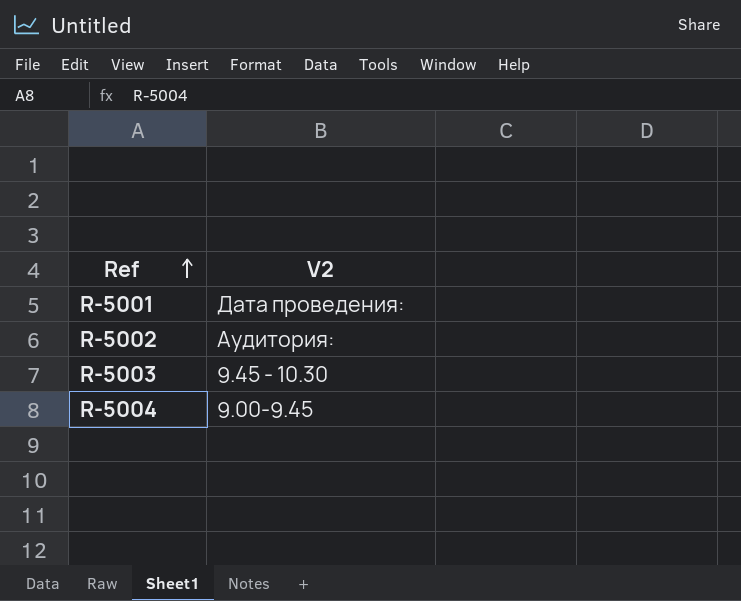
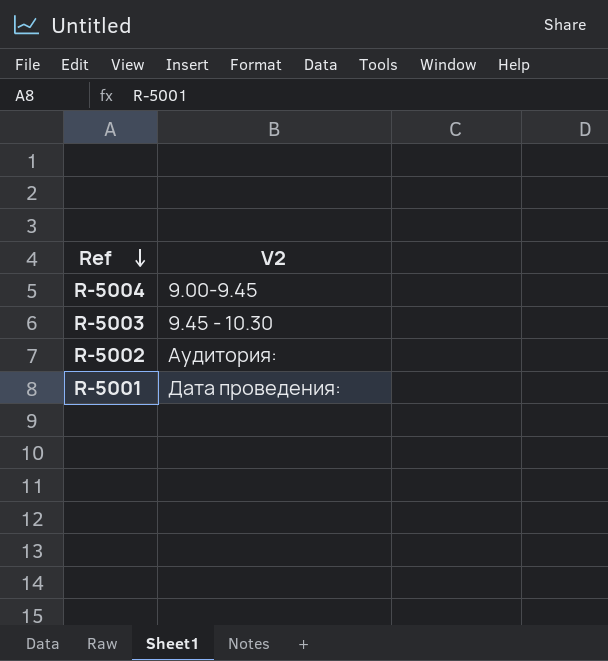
row order: Ref ascending -> Ref descending

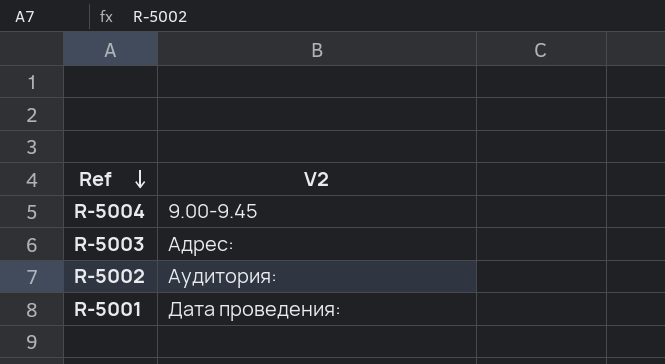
R-5003 | V2: 9.45 - 10.30 -> Адрес:

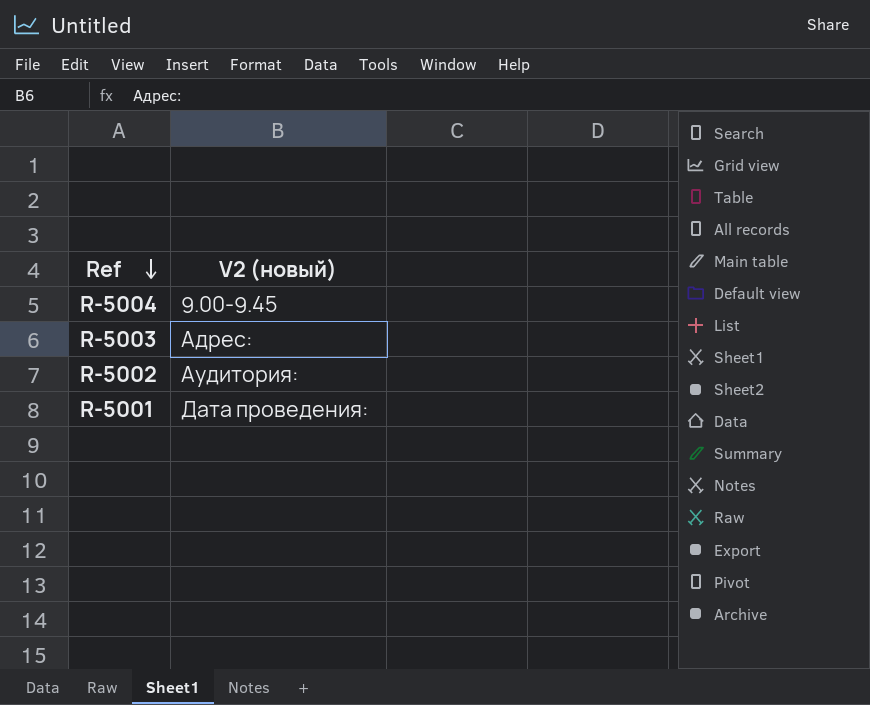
column name: V2 -> V2 (новый)

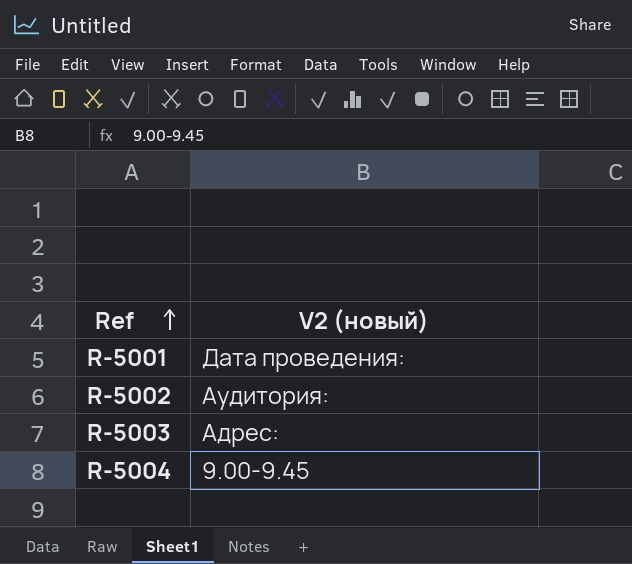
row order: Ref descending -> Ref ascending

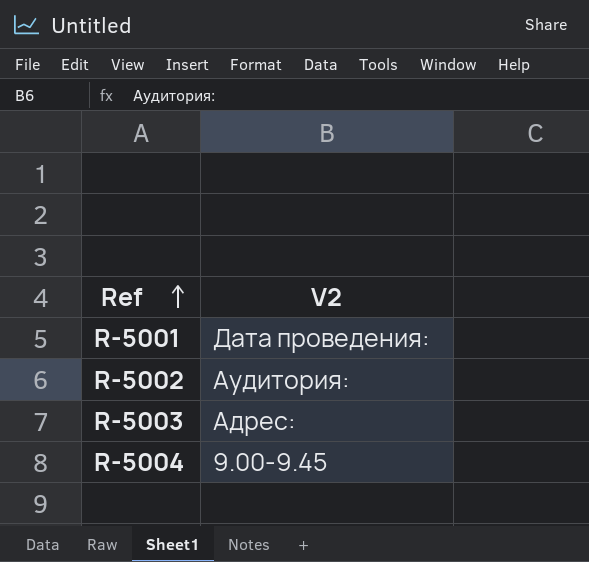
column name: V2 (новый) -> V2

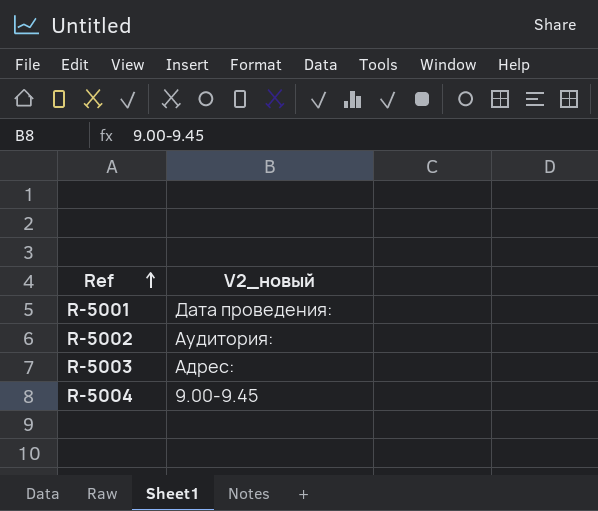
column name: V2 -> V2_новый

